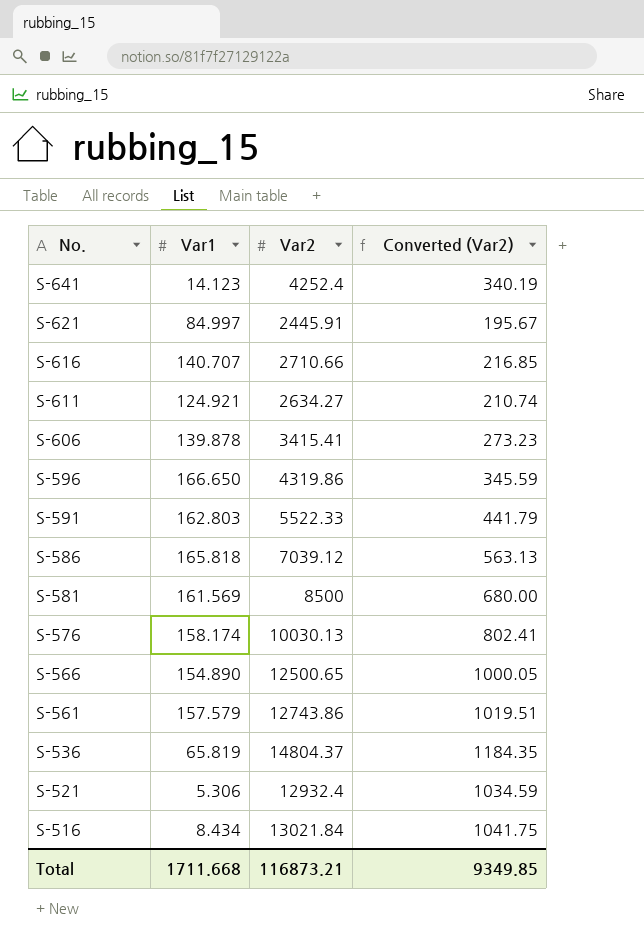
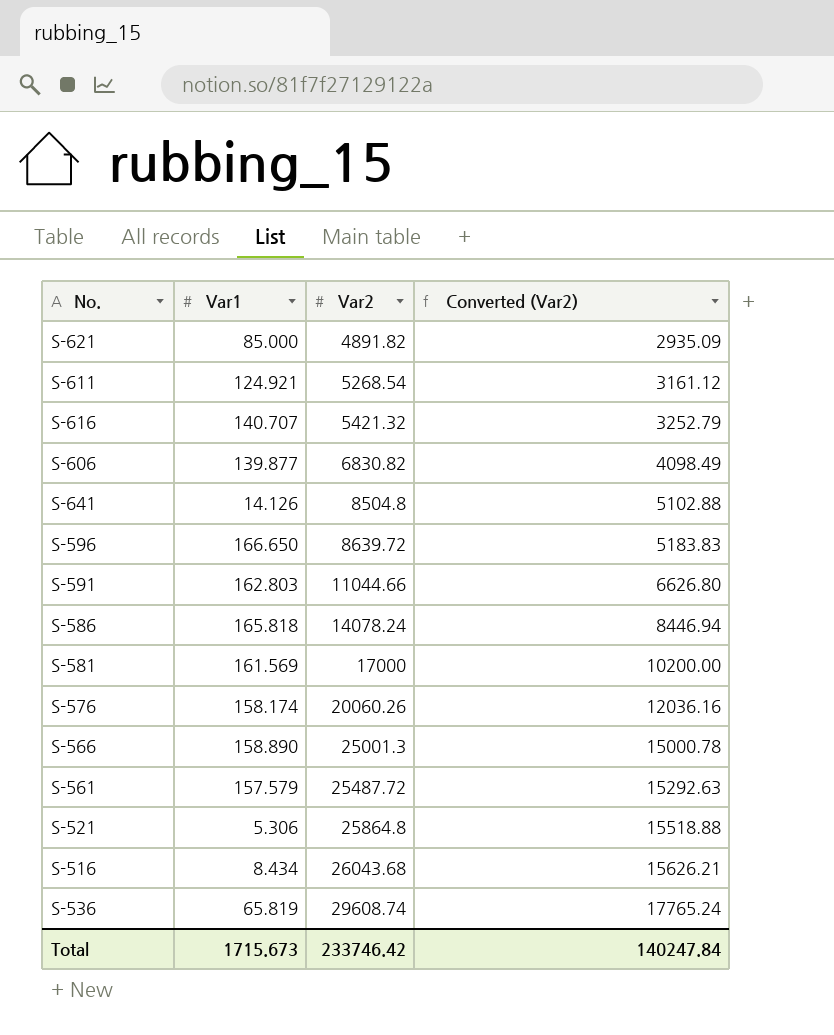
row order: No. descending -> Var2 ascending
column Converted (Var2) | formula: [Var2] * 0.08 -> [Var2] * 0.6
S-621 | Var1: 84.997 -> 85.000
S-621 | Var2: 2445.91 -> 4891.82
S-611 | Var2: 2634.27 -> 5268.54
S-616 | Var2: 2710.66 -> 5421.32
S-606 | Var1: 139.878 -> 139.877
S-606 | Var2: 3415.41 -> 6830.82
S-641 | Var1: 14.123 -> 14.126
S-641 | Var2: 4252.4 -> 8504.8
S-596 | Var2: 4319.86 -> 8639.72
S-591 | Var2: 5522.33 -> 11044.66
S-586 | Var2: 7039.12 -> 14078.24
S-581 | Var2: 8500 -> 17000
S-576 | Var2: 10030.13 -> 20060.26
S-566 | Var1: 154.890 -> 158.890
S-566 | Var2: 12500.65 -> 25001.3
S-561 | Var2: 12743.86 -> 25487.72
S-521 | Var2: 12932.4 -> 25864.8
S-516 | Var2: 13021.84 -> 26043.68
S-536 | Var2: 14804.37 -> 29608.74
Total | Var1: 1711.668 -> 1715.673
Total | Var2: 116873.21 -> 233746.42
Total | Converted (Var2): 9349.85 -> 140247.84

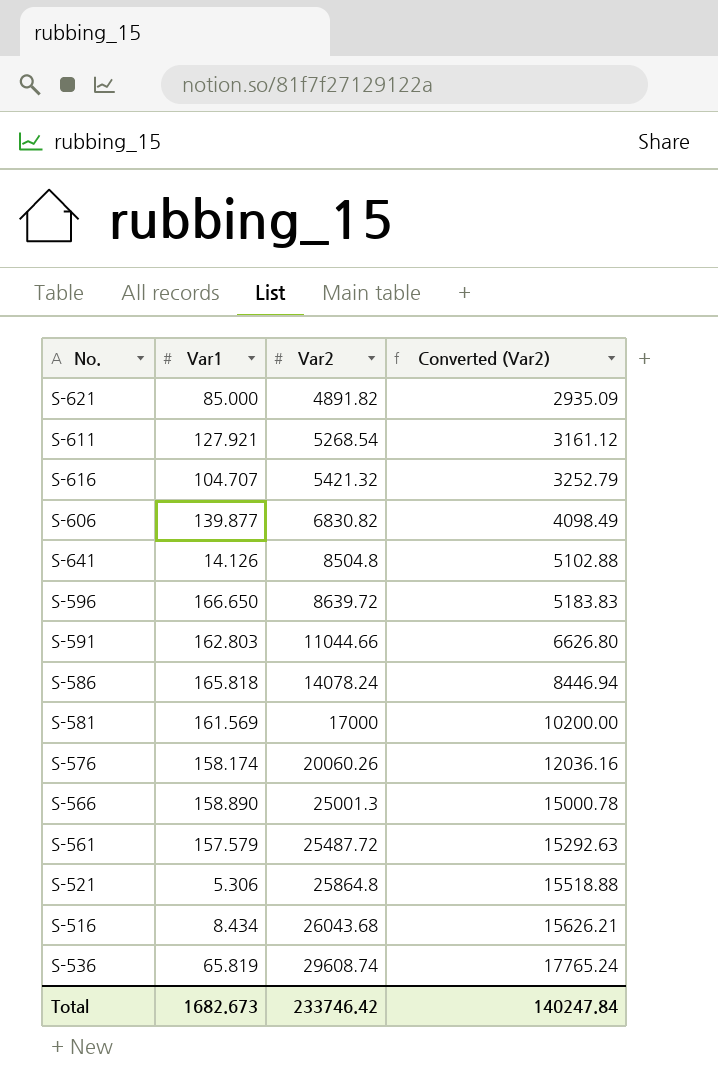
S-611 | Var1: 124.921 -> 127.921
S-616 | Var1: 140.707 -> 104.707
Total | Var1: 1715.673 -> 1682.673

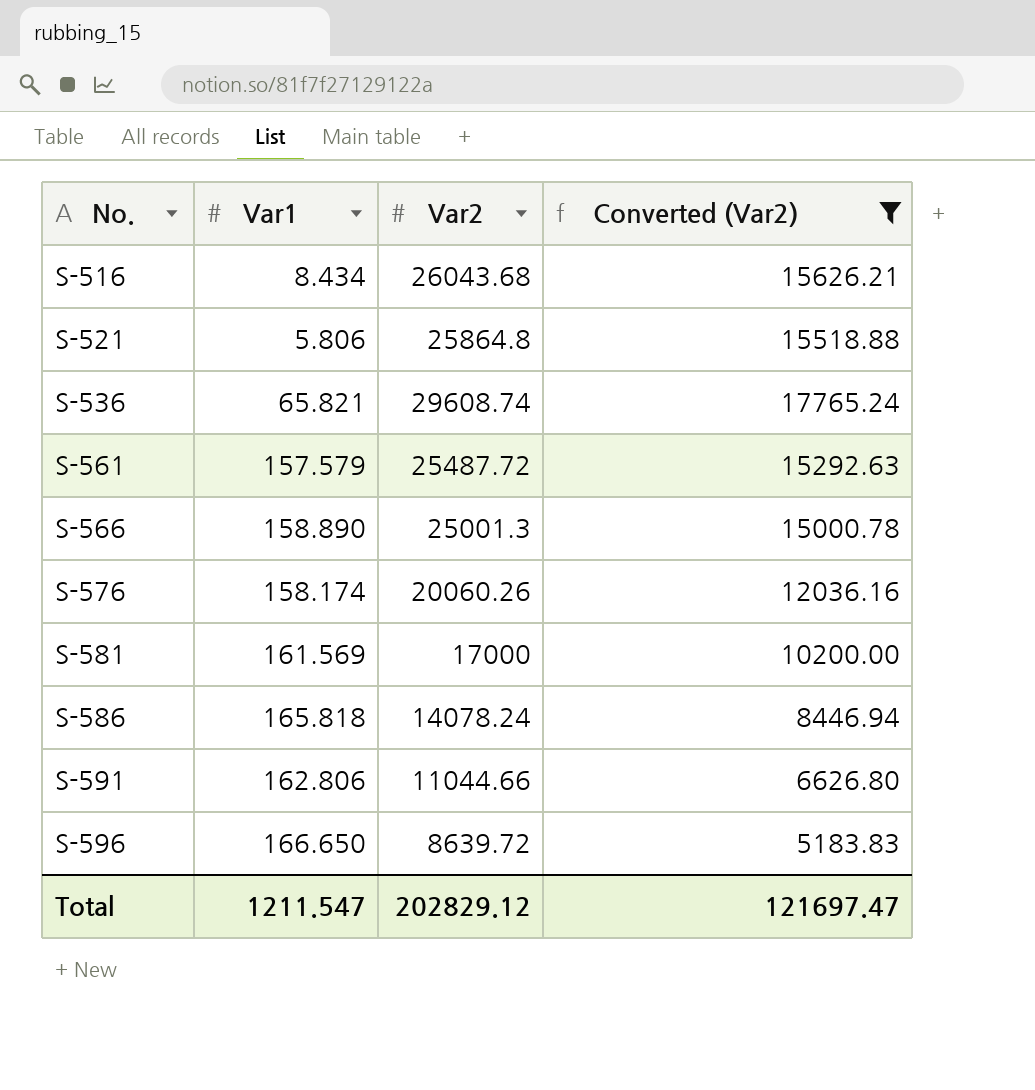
filter: none -> Converted (Var2) >= 5183.83
row order: Var2 ascending -> No. ascending
S-521 | Var1: 5.306 -> 5.806
S-536 | Var1: 65.819 -> 65.821
S-591 | Var1: 162.803 -> 162.806
Total | Var1: 1682.673 -> 1211.547
Total | Var2: 233746.42 -> 202829.12
Total | Converted (Var2): 140247.84 -> 121697.47

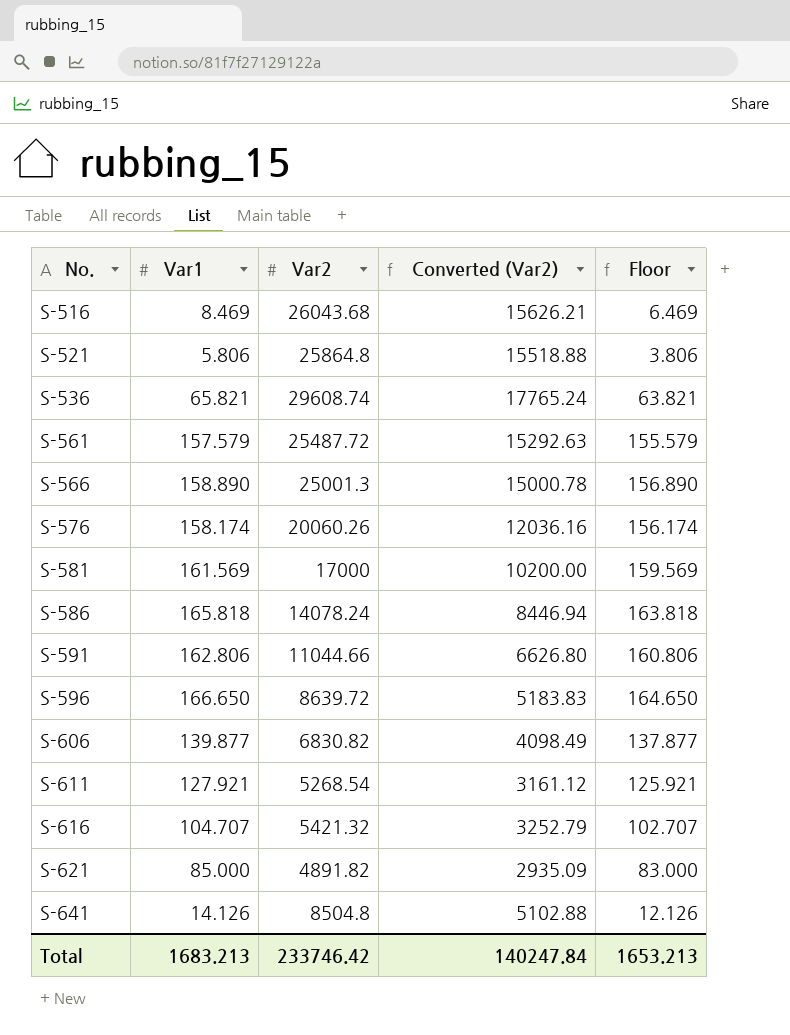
filter: Converted (Var2) >= 5183.83 -> none
column Floor | formula: none -> [Var1] - 2
S-516 | Var1: 8.434 -> 8.469
Total | Var1: 1211.547 -> 1683.213
Total | Var2: 202829.12 -> 233746.42
Total | Converted (Var2): 121697.47 -> 140247.84

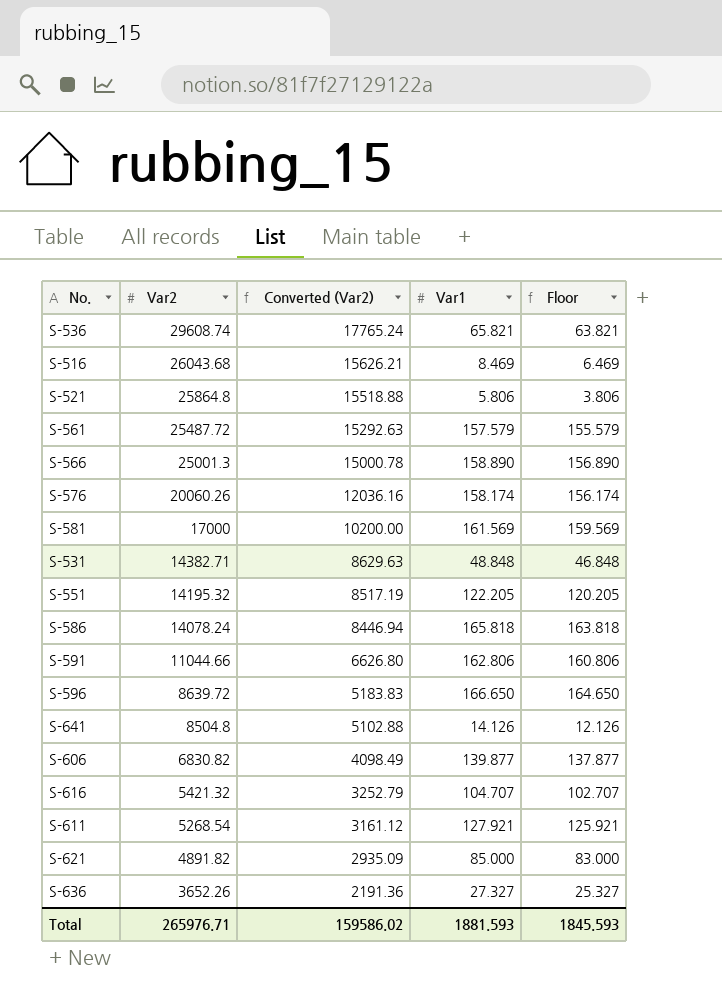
row order: No. ascending -> Var2 descending
column Var1 | position: 2 -> 4
row S-531: none -> 14382.71 | 8629.63 | 48.848 | 46.848
row S-551: none -> 14195.32 | 8517.19 | 122.205 | 120.205
row S-636: none -> 3652.26 | 2191.36 | 27.327 | 25.327
Total | Var2: 233746.42 -> 265976.71
Total | Converted (Var2): 140247.84 -> 159586.02
Total | Var1: 1683.213 -> 1881.593
Total | Floor: 1653.213 -> 1845.593

